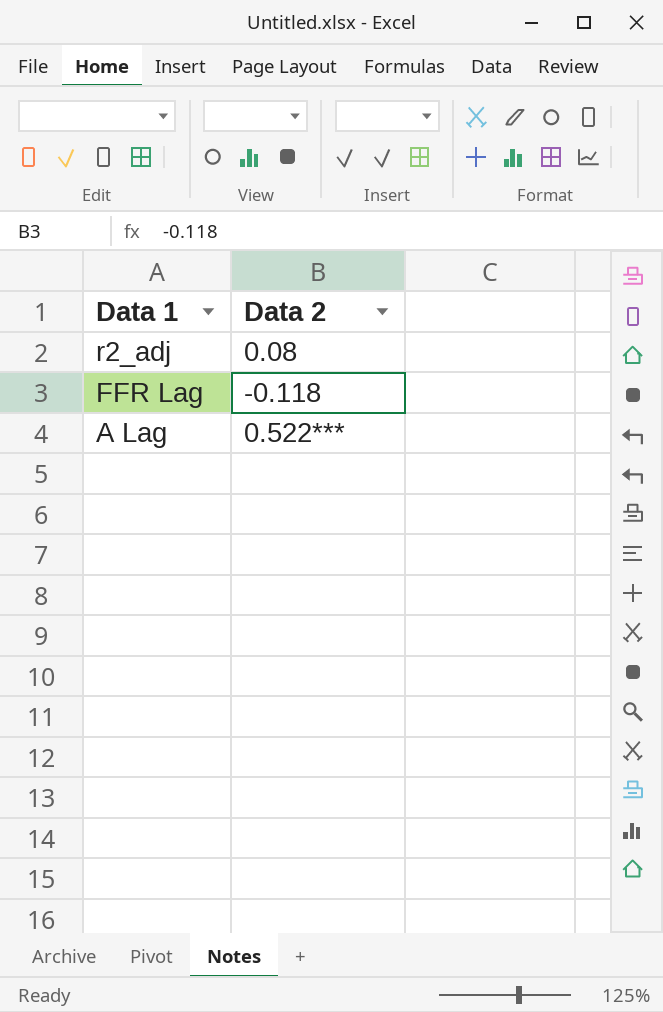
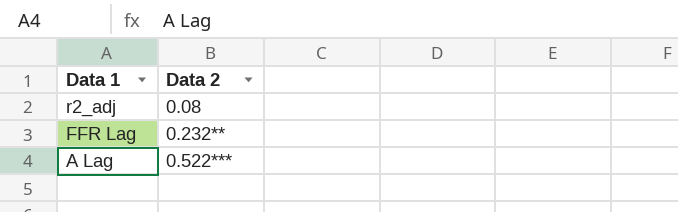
FFR Lag | Data 2: -0.118 -> 0.232**

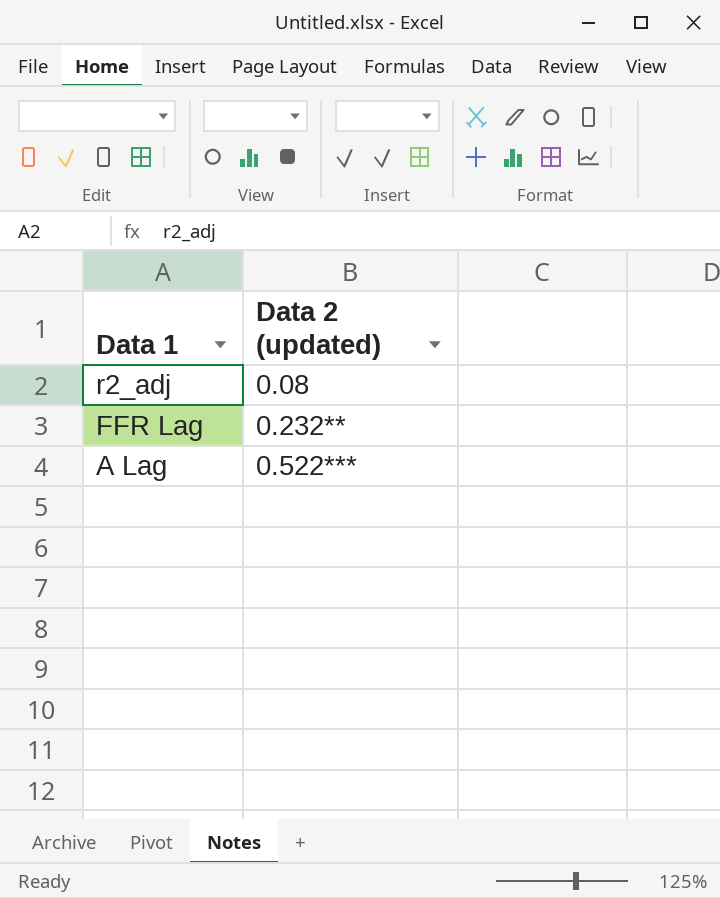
column name: Data 2 -> Data 2 (updated)

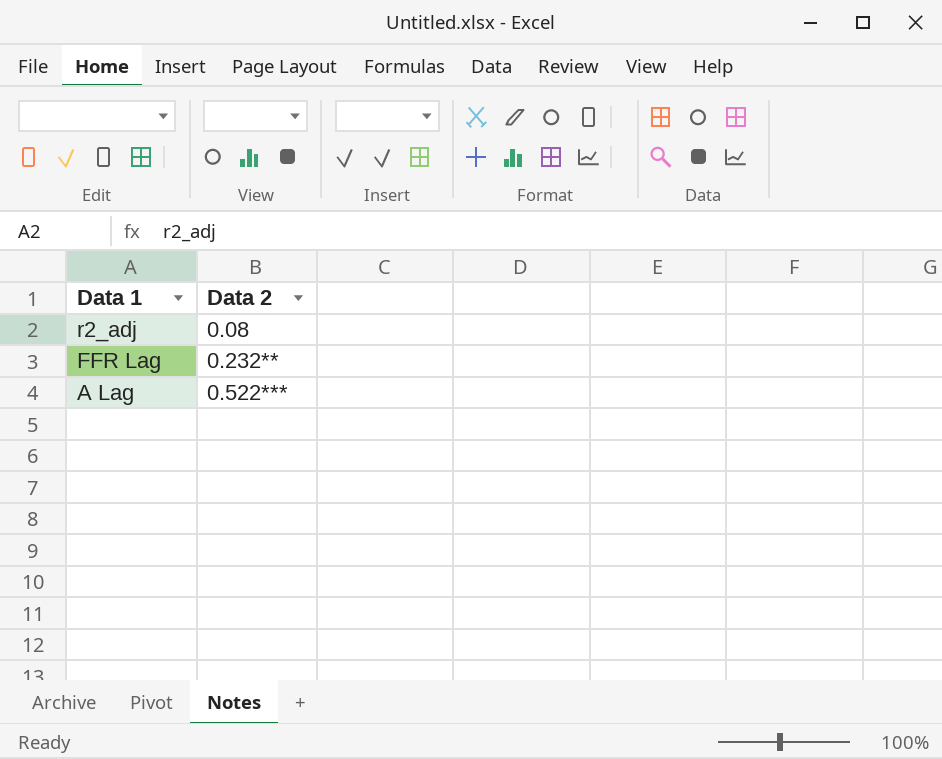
column name: Data 2 (updated) -> Data 2

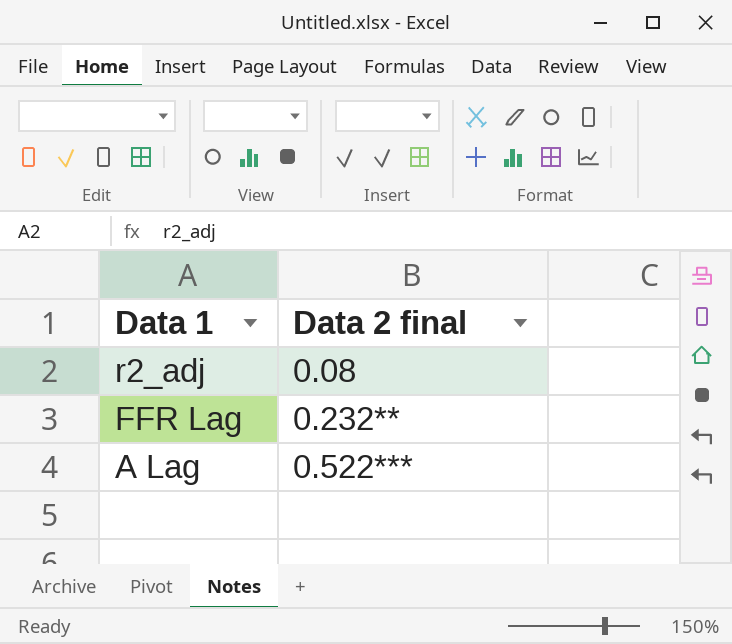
column name: Data 2 -> Data 2 final

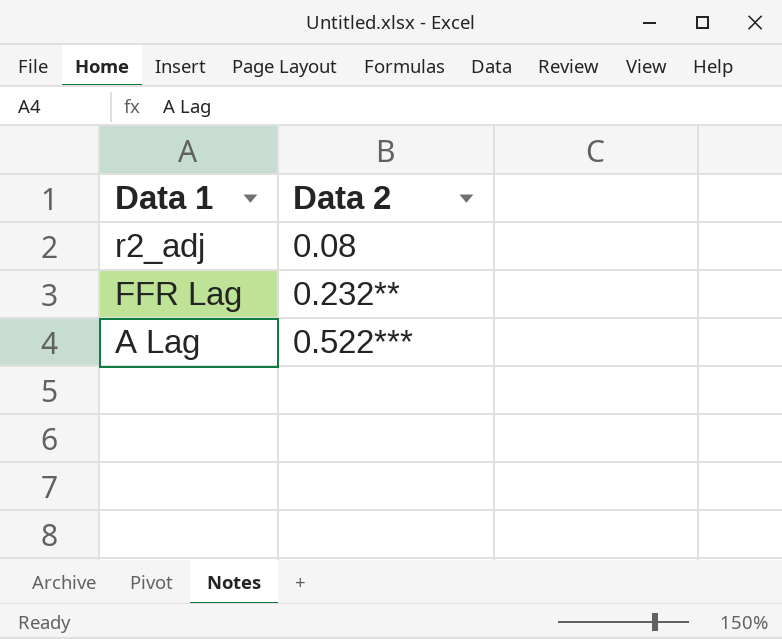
column name: Data 2 final -> Data 2

